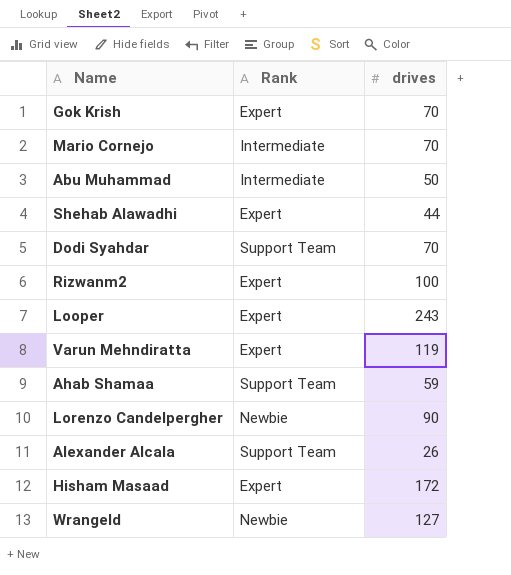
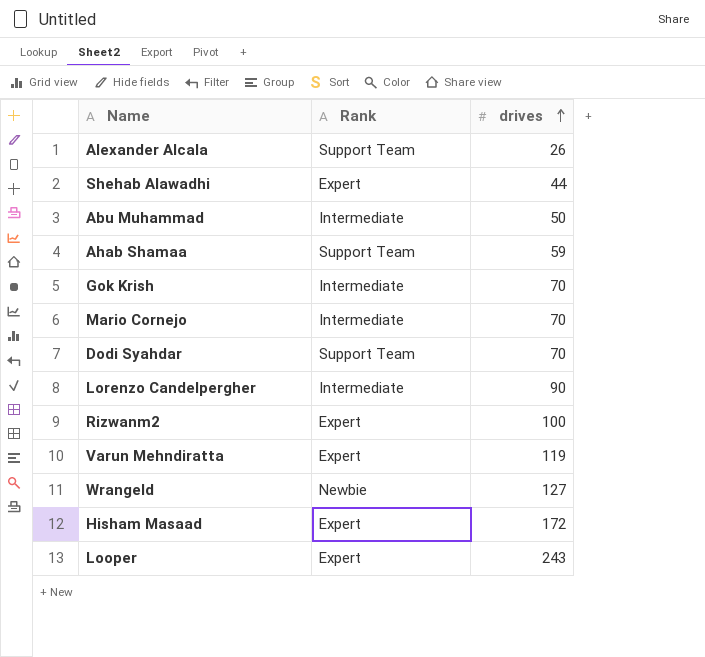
row order: none -> drives ascending
Gok Krish | Rank: Expert -> Intermediate
Lorenzo Candelpergher | Rank: Newbie -> Intermediate

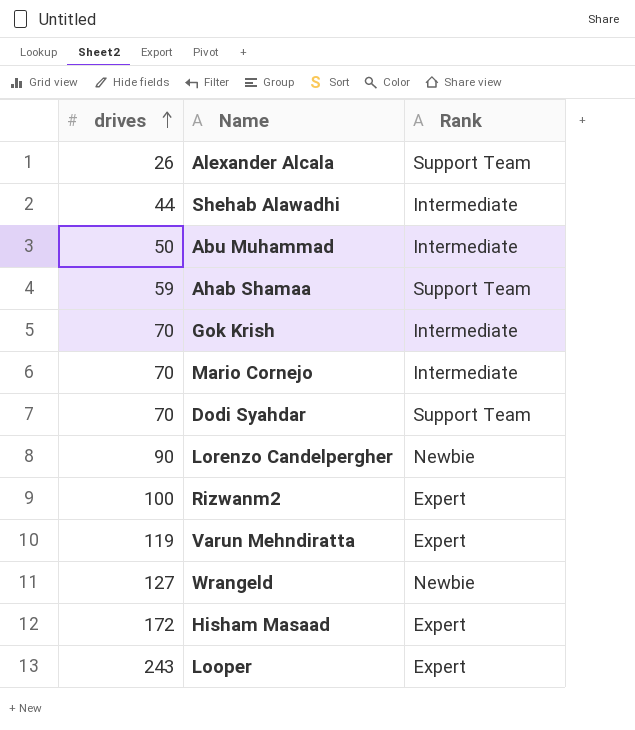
column drives | position: 3 -> 1
Shehab Alawadhi | Rank: Expert -> Intermediate
Lorenzo Candelpergher | Rank: Intermediate -> Newbie

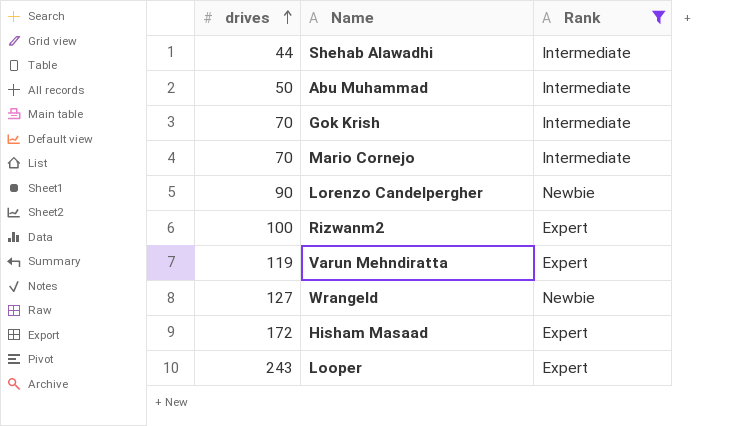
filter: none -> Rank != Support Team

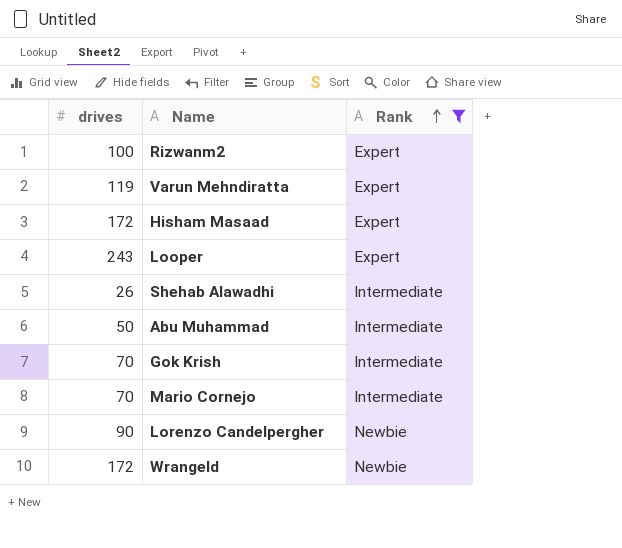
row order: drives ascending -> Rank ascending
Shehab Alawadhi | drives: 44 -> 26
Wrangeld | drives: 127 -> 172

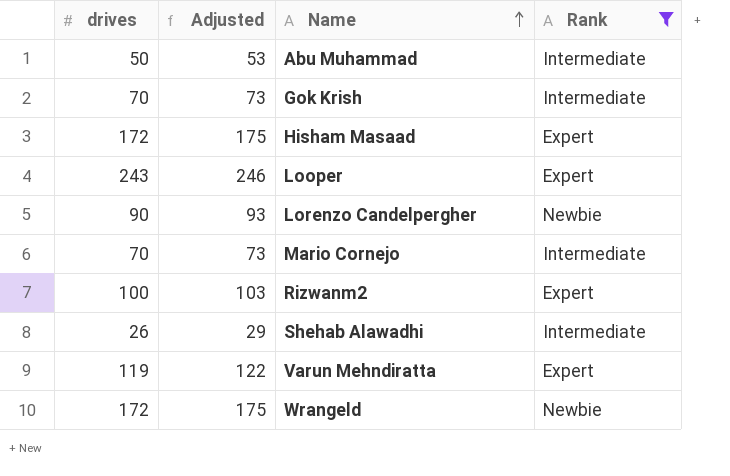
row order: Rank ascending -> Name ascending
column Adjusted | formula: none -> [drives] + 3

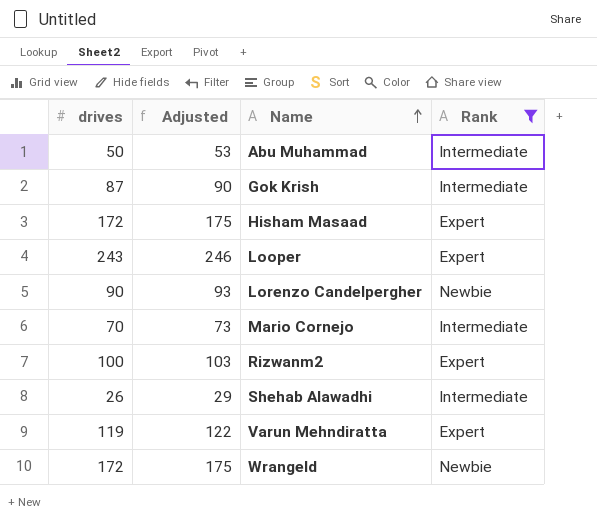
Gok Krish | drives: 70 -> 87
Gok Krish | Adjusted: 73 -> 90

